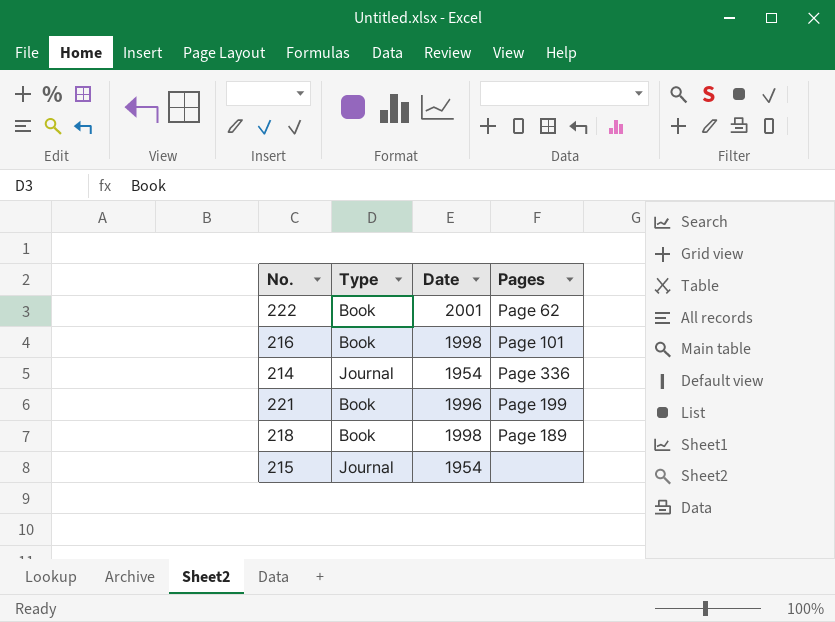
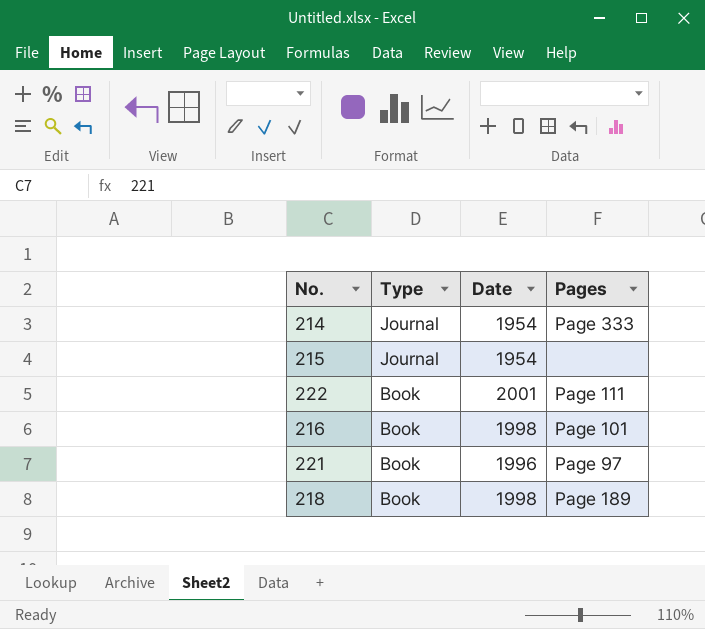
row order: none -> Type descending
214 | Pages: Page 336 -> Page 333
222 | Pages: Page 62 -> Page 111
221 | Pages: Page 199 -> Page 97

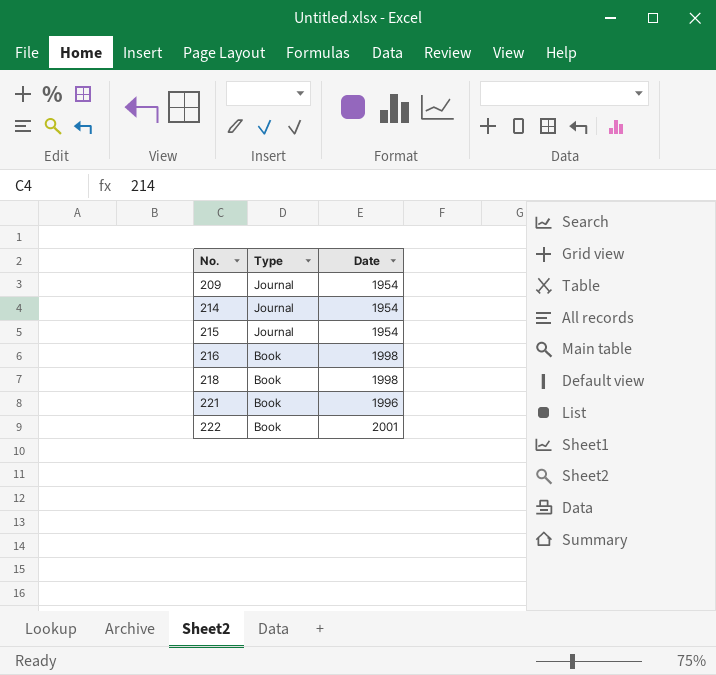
row order: Type descending -> No. ascending
column Pages | position: 4 -> none
row 209: none -> Journal | 1954

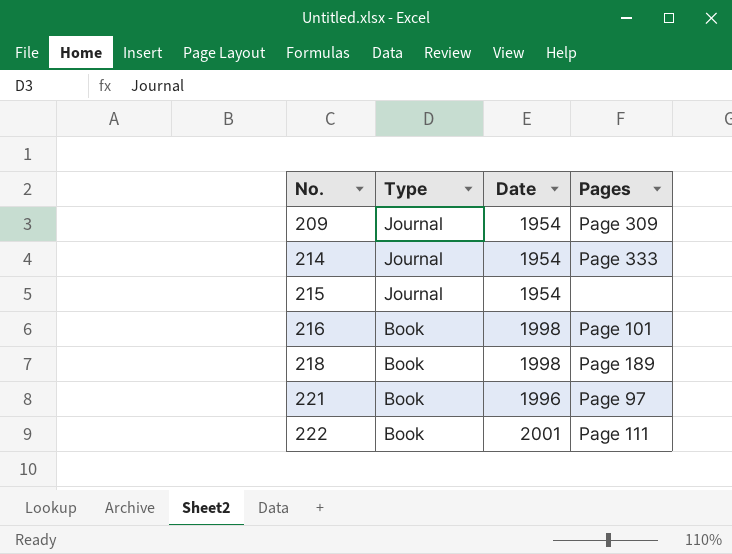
column Pages | position: none -> 4

